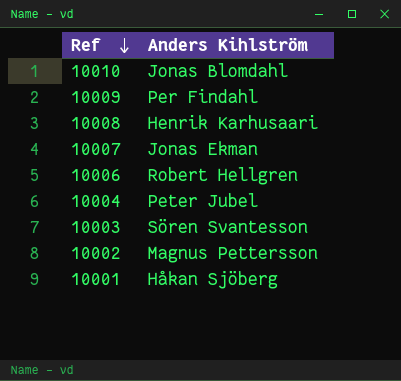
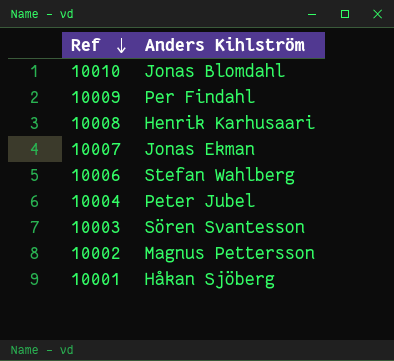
10006 | Anders Kihlström: Robert Hellgren -> Stefan Wahlberg

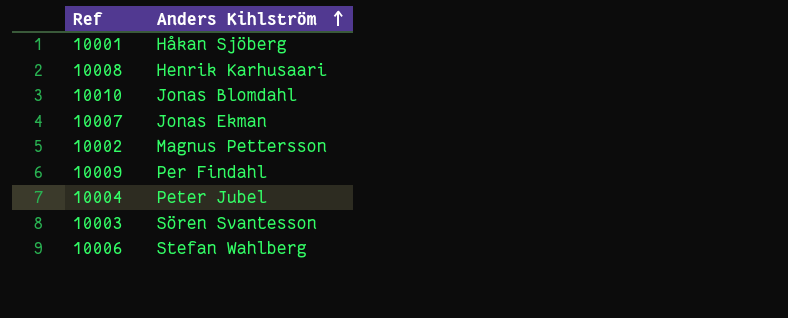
row order: Ref descending -> Anders Kihlström ascending

